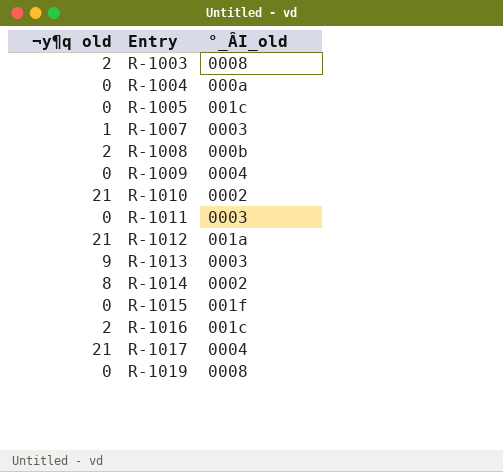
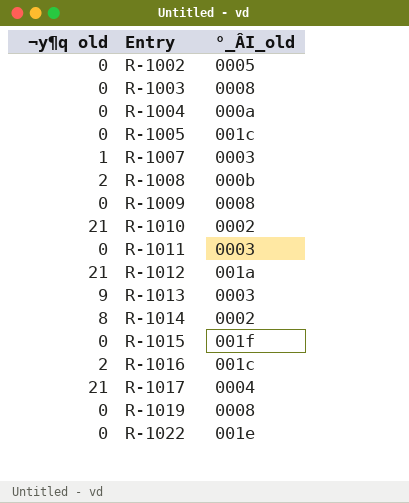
row R-1002: none -> 0 | 0005
R-1003 | ¬y¶q old: 2 -> 0
R-1009 | °_ÂI_old: 0004 -> 0008
row R-1022: none -> 0 | 001e

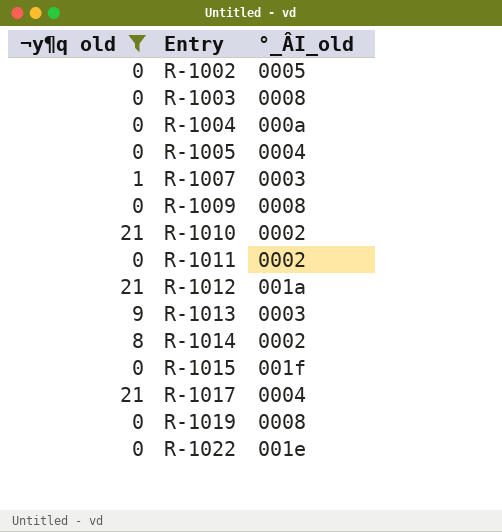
filter: none -> ¬y¶q old != 2
R-1005 | °_ÂI_old: 001c -> 0004
R-1011 | °_ÂI_old: 0003 -> 0002

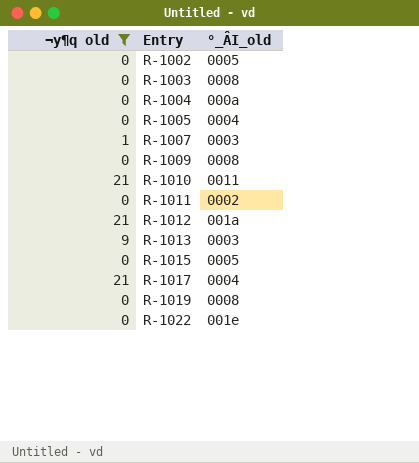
row R-1014: 8 | 0002 -> none
R-1010 | °_ÂI_old: 0002 -> 0011
R-1015 | °_ÂI_old: 001f -> 0005

